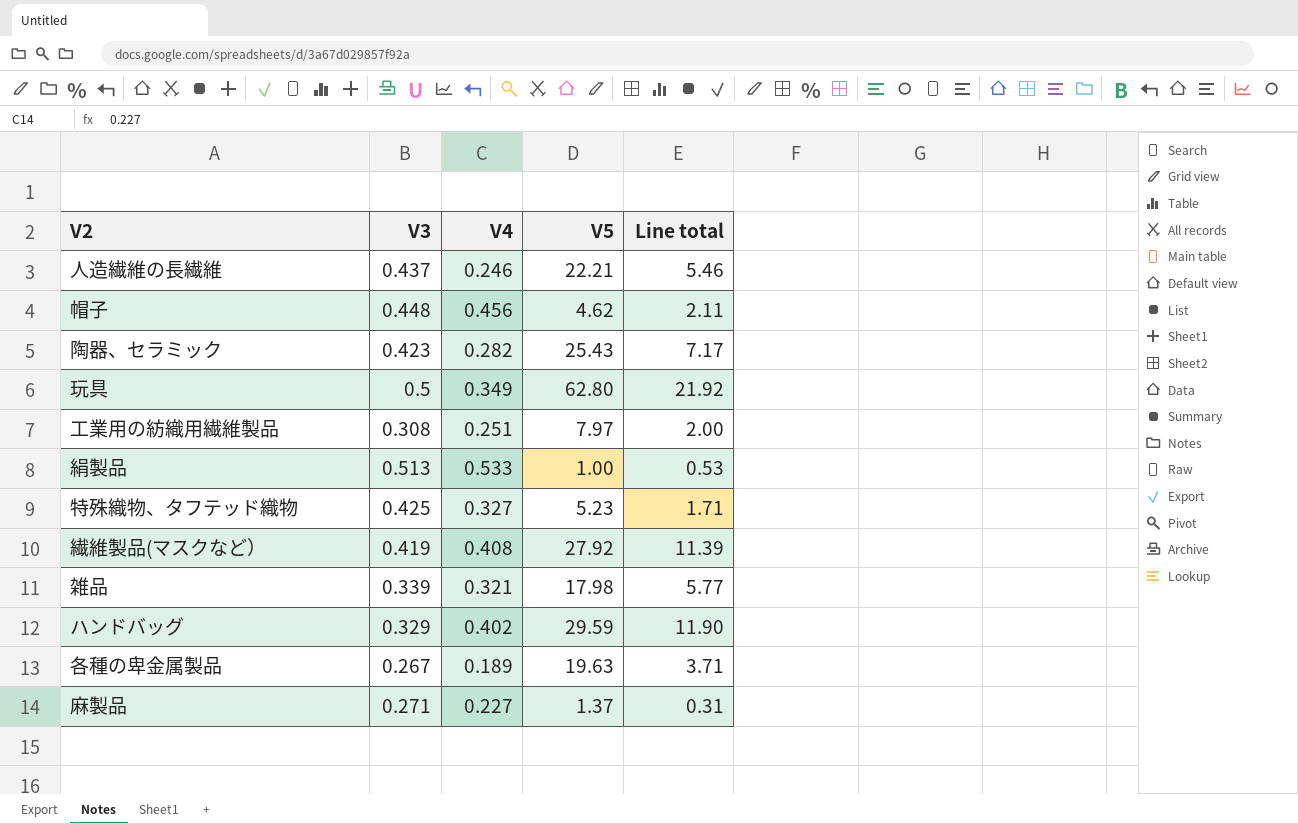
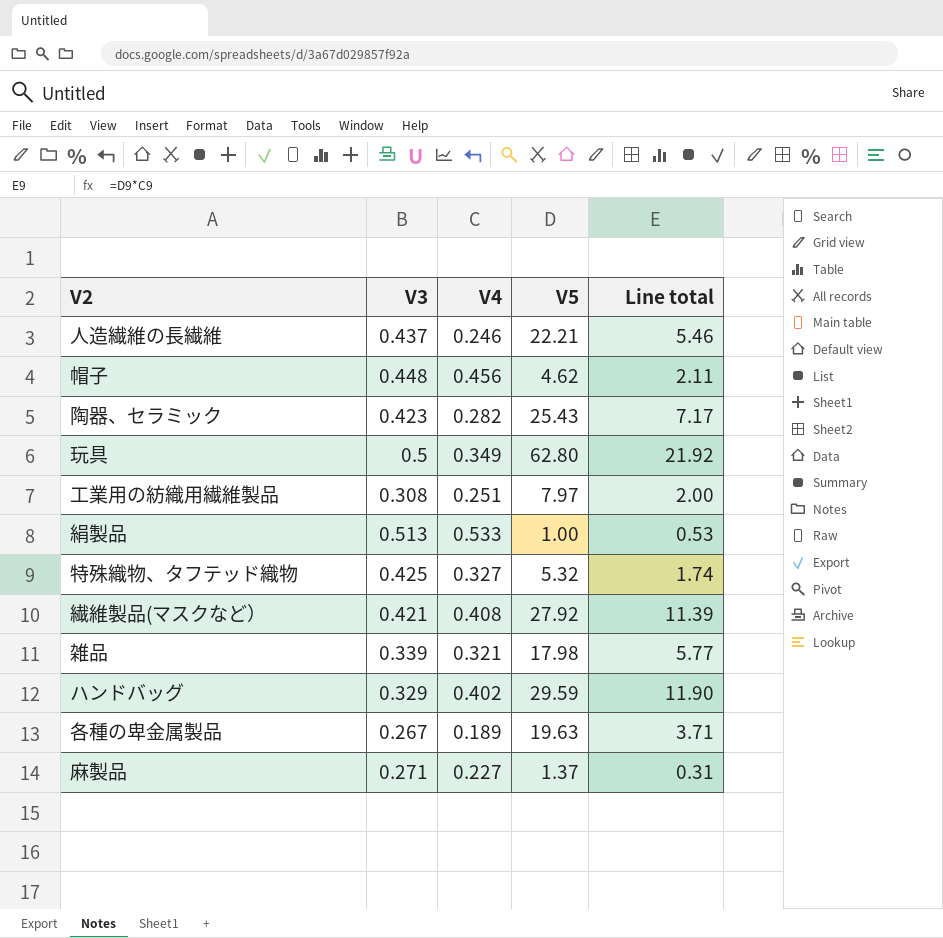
特殊織物、タフテッド織物 | V5: 5.23 -> 5.32
特殊織物、タフテッド織物 | Line total: 1.71 -> 1.74
繊維製品(マスクなど） | V3: 0.419 -> 0.421

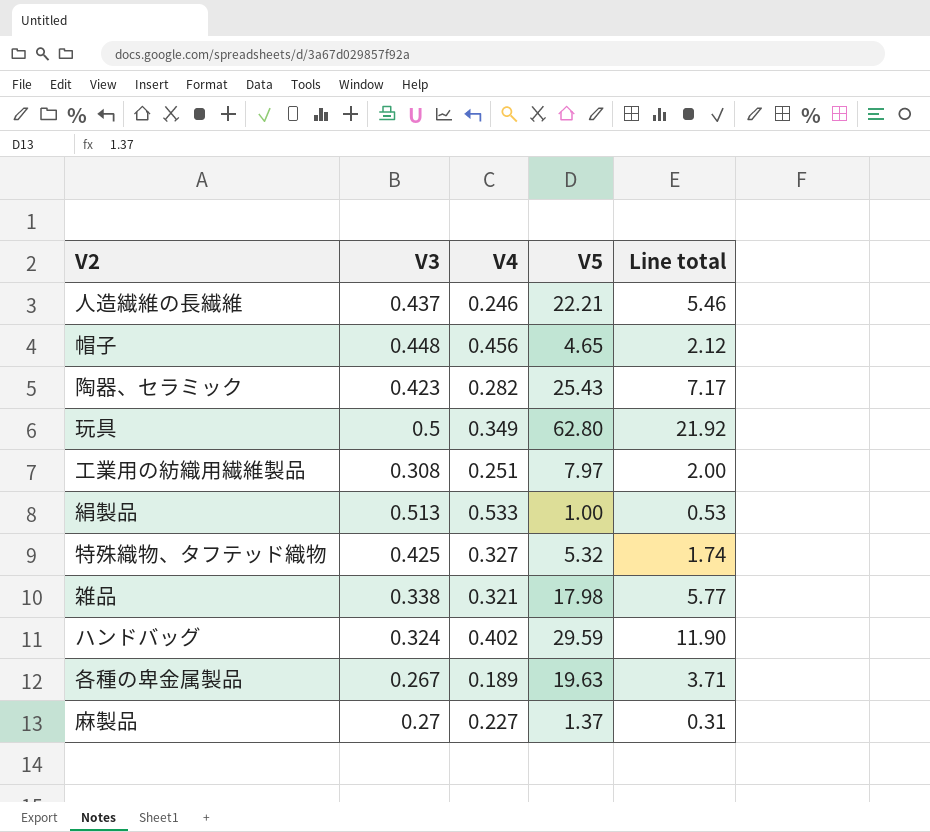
row 繊維製品(マスクなど）: 0.421 | 0.408 | 27.92 | 11.39 -> none
帽子 | V5: 4.62 -> 4.65
帽子 | Line total: 2.11 -> 2.12
雑品 | V3: 0.339 -> 0.338
ハンドバッグ | V3: 0.329 -> 0.324
麻製品 | V3: 0.271 -> 0.27

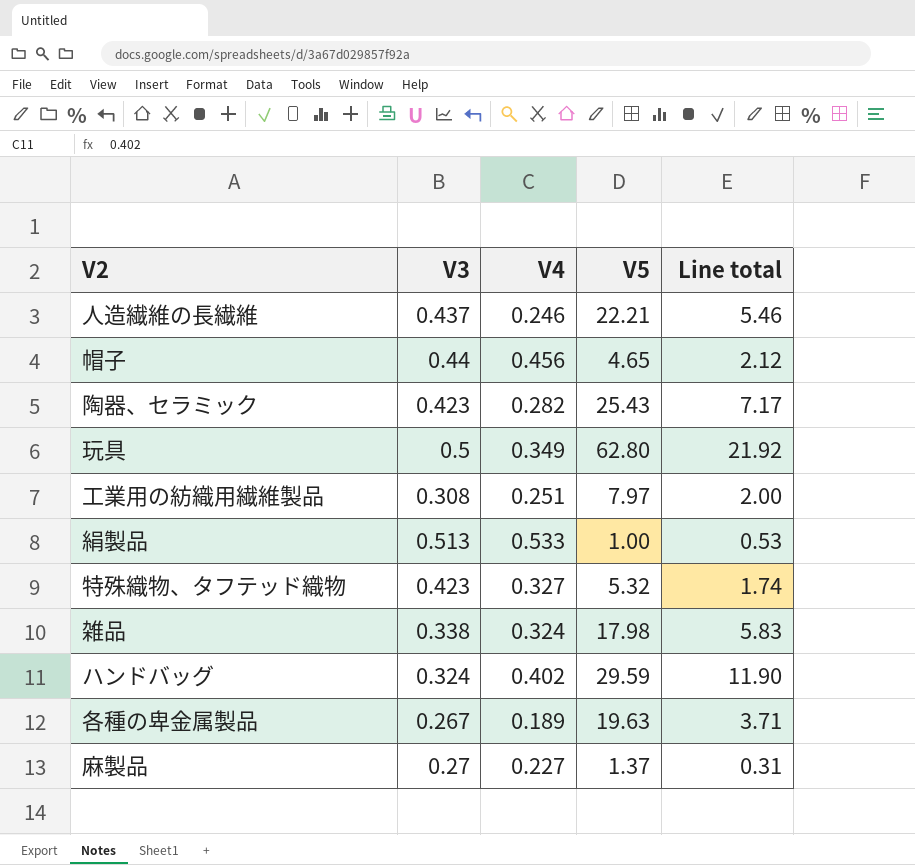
帽子 | V3: 0.448 -> 0.44
特殊織物、タフテッド織物 | V3: 0.425 -> 0.423
雑品 | V4: 0.321 -> 0.324
雑品 | Line total: 5.77 -> 5.83

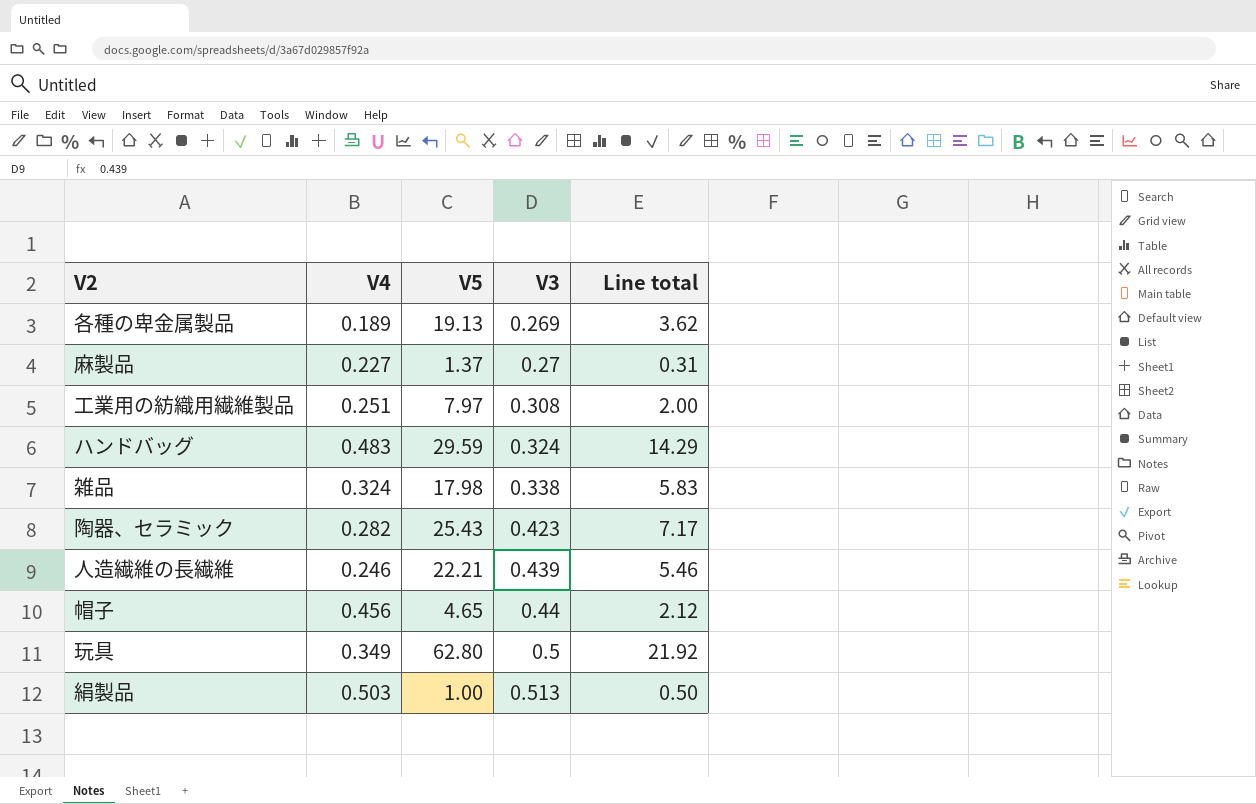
row order: none -> V3 ascending
column V3 | position: 2 -> 4
row 特殊織物、タフテッド織物: 0.423 | 0.327 | 5.32 | 1.74 -> none
各種の卑金属製品 | V5: 19.63 -> 19.13
各種の卑金属製品 | V3: 0.267 -> 0.269
各種の卑金属製品 | Line total: 3.71 -> 3.62
ハンドバッグ | V4: 0.402 -> 0.483
ハンドバッグ | Line total: 11.90 -> 14.29
人造繊維の長繊維 | V3: 0.437 -> 0.439
絹製品 | V4: 0.533 -> 0.503
絹製品 | Line total: 0.53 -> 0.50

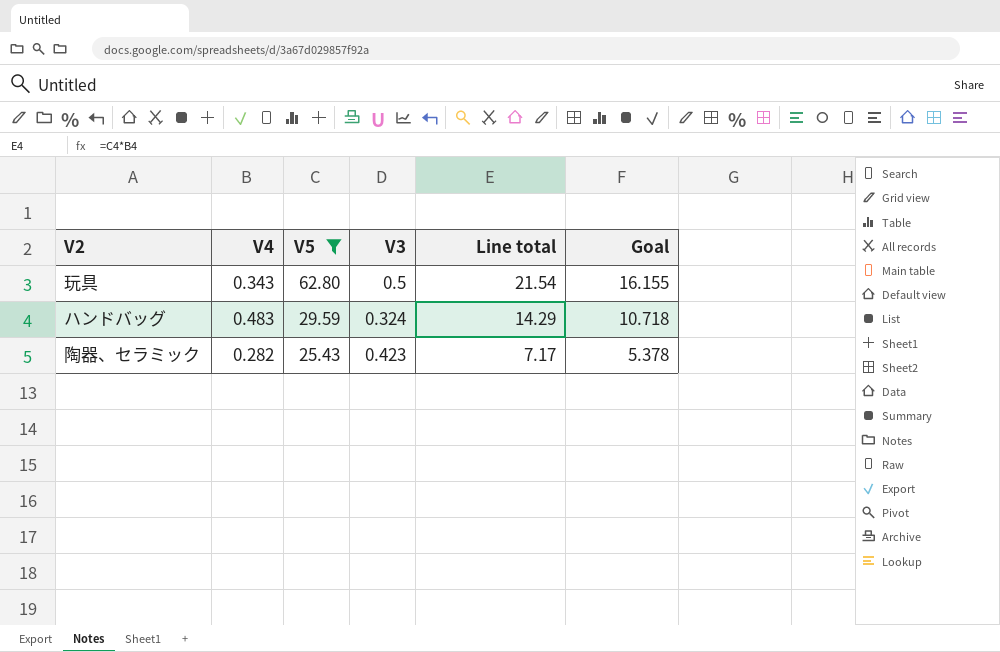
filter: none -> V5 >= 25.43
row order: V3 ascending -> V5 descending
column Goal | formula: none -> [Line total] * 0.75
玩具 | V4: 0.349 -> 0.343
玩具 | Line total: 21.92 -> 21.54

